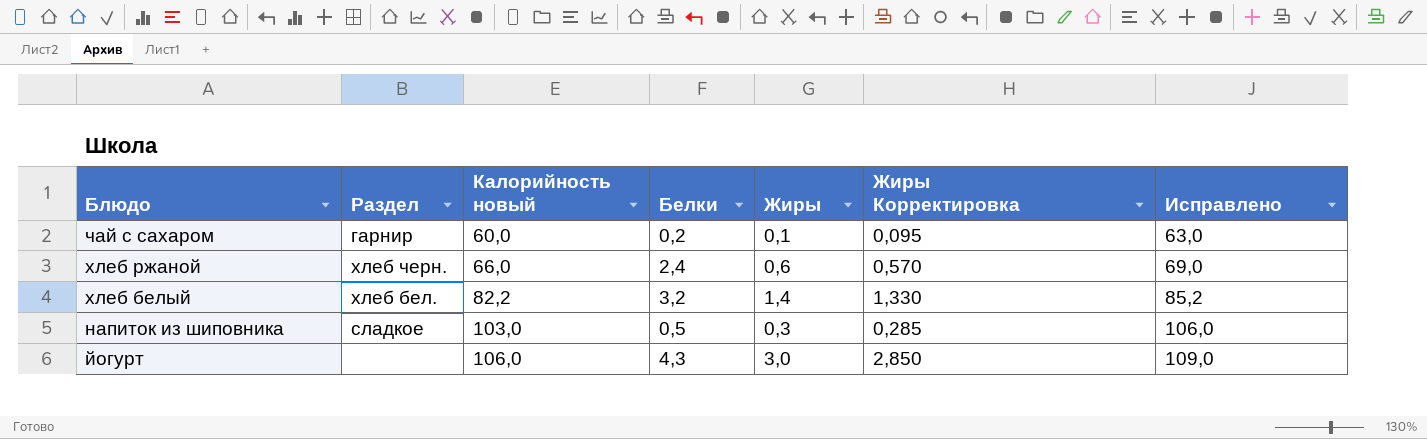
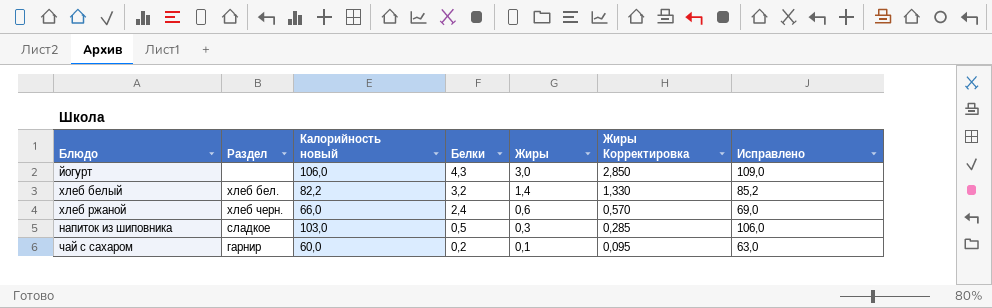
row order: Блюдо descending -> Белки descending

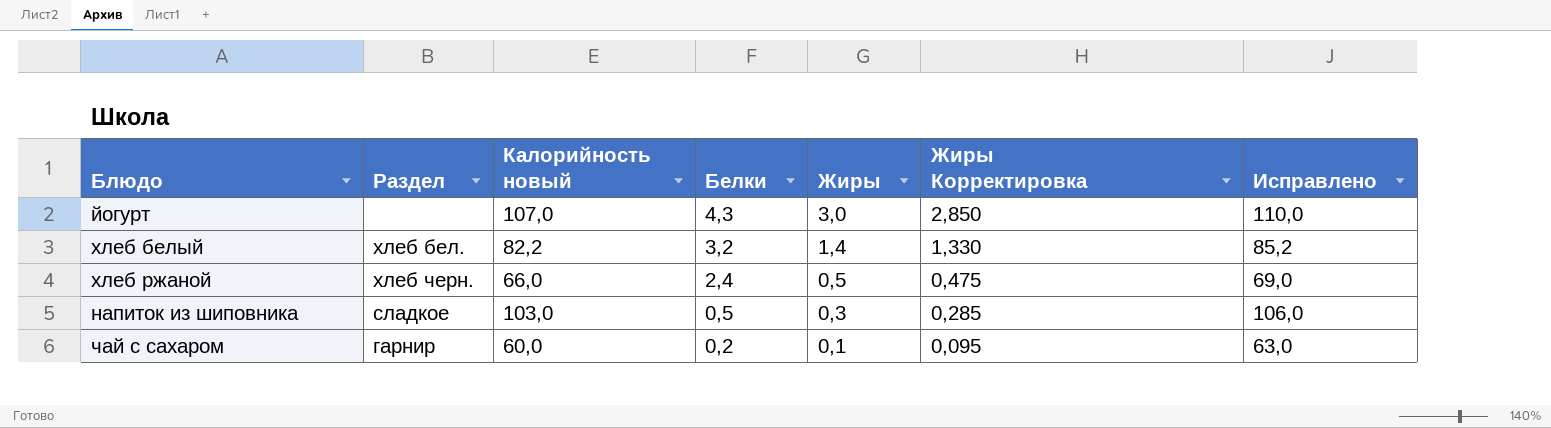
йогурт | Калорийность новый: 106,0 -> 107,0
йогурт | Исправлено: 109,0 -> 110,0
хлеб ржаной | Жиры: 0,6 -> 0,5
хлеб ржаной | Жиры Корректировка: 0,570 -> 0,475

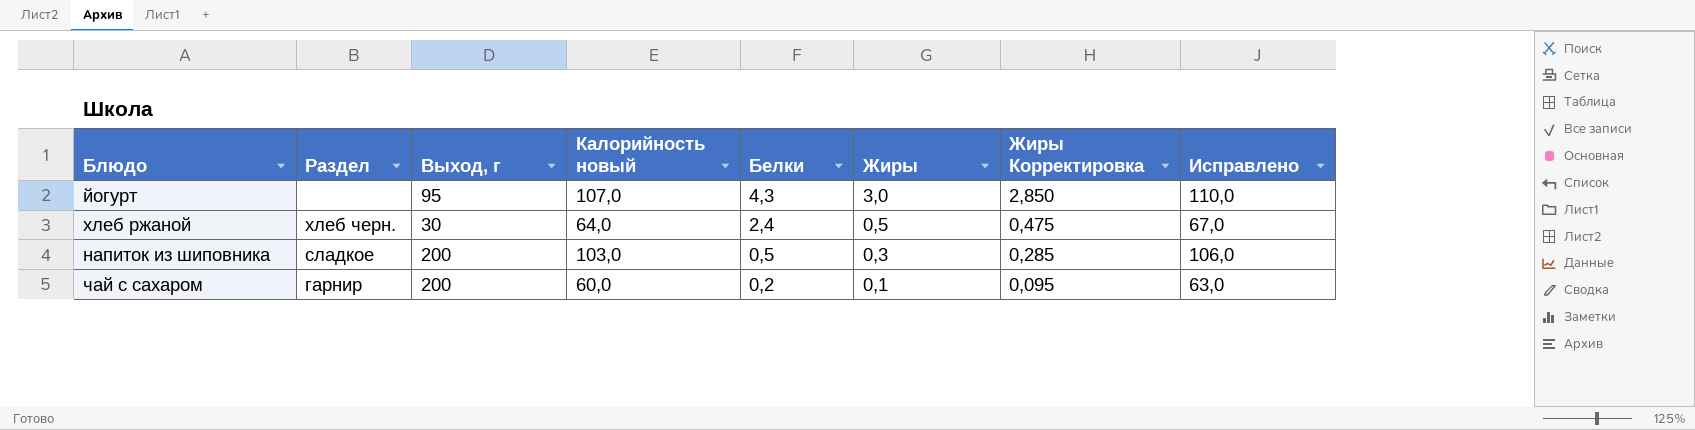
column Выход, г | position: none -> 3
row хлеб белый: хлеб бел. | 82,2 | 3,2 | 1,4 | 1,330 | 85,2 -> none
хлеб ржаной | Калорийность новый: 66,0 -> 64,0
хлеб ржаной | Исправлено: 69,0 -> 67,0

